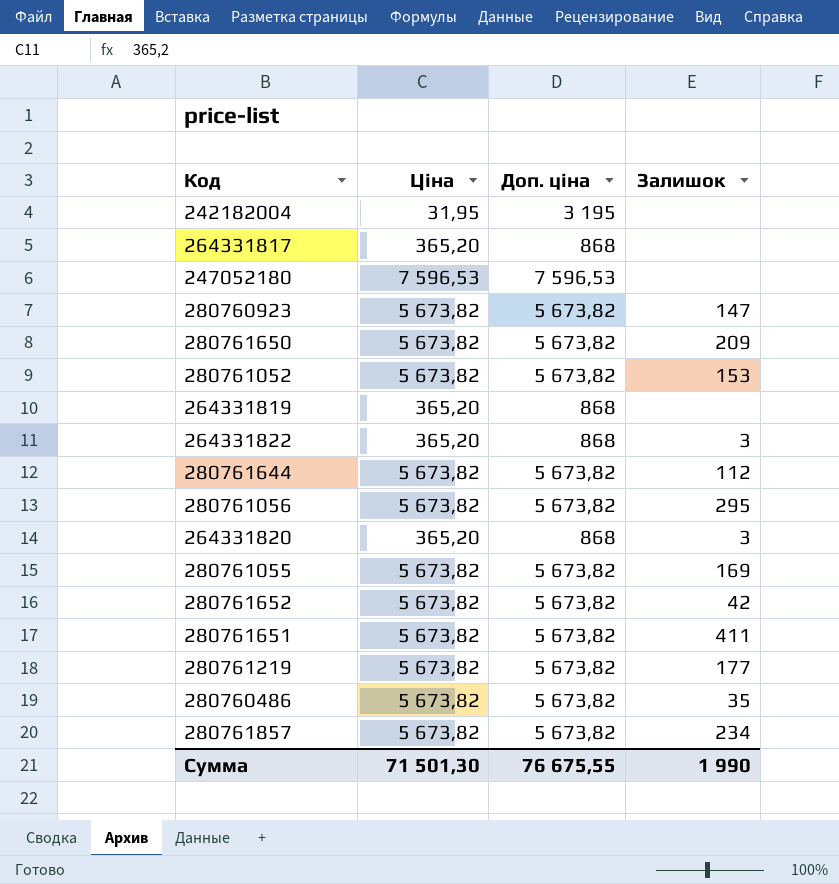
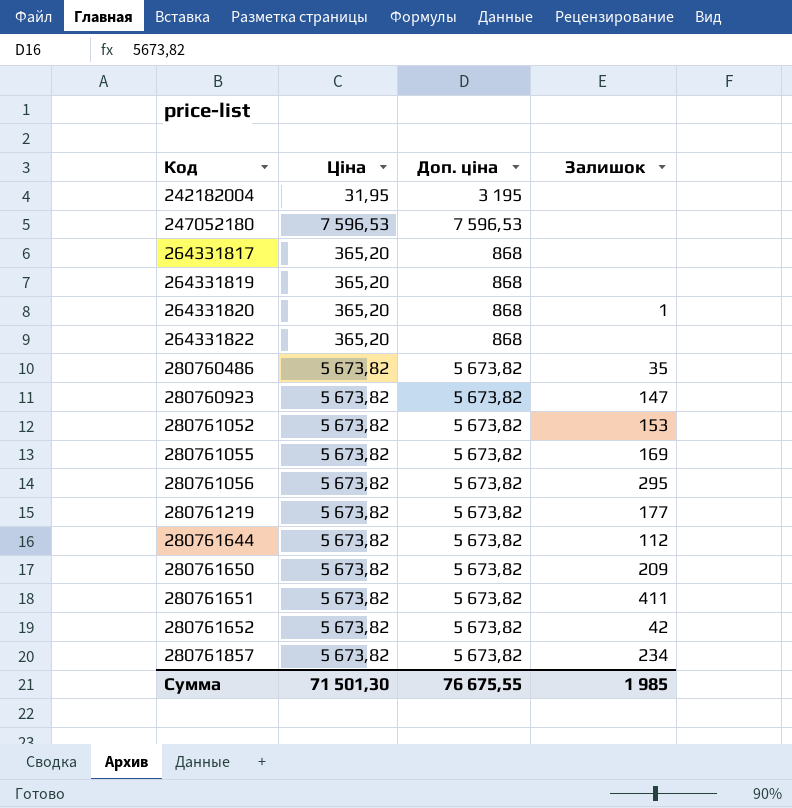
row order: none -> Код ascending
264331820 | Залишок: 3 -> 1
264331822 | Залишок: 3 -> none
Сумма | Залишок: 1 990 -> 1 985

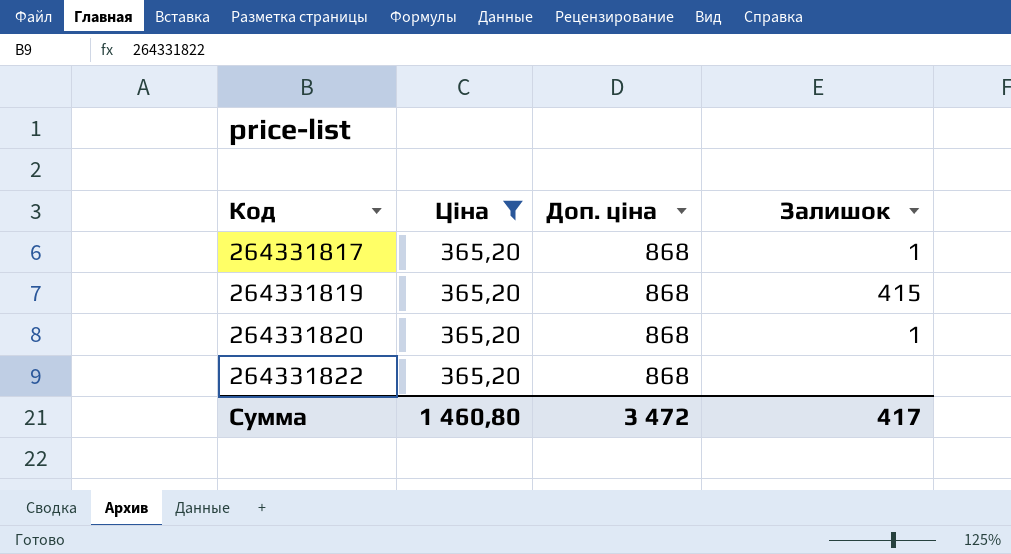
filter: none -> Ціна = 365,20
264331817 | Залишок: none -> 1
264331819 | Залишок: none -> 415
Сумма | Ціна: 71 501,30 -> 1 460,80
Сумма | Доп. ціна: 76 675,55 -> 3 472
Сумма | Залишок: 1 985 -> 417

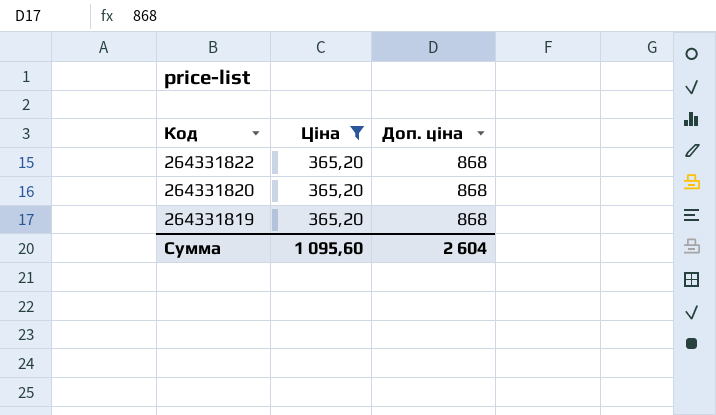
row order: Код ascending -> Код descending
column Залишок | position: 4 -> none
row 264331817: 365,20 | 868 | 1 -> none
Сумма | Ціна: 1 460,80 -> 1 095,60
Сумма | Доп. ціна: 3 472 -> 2 604

